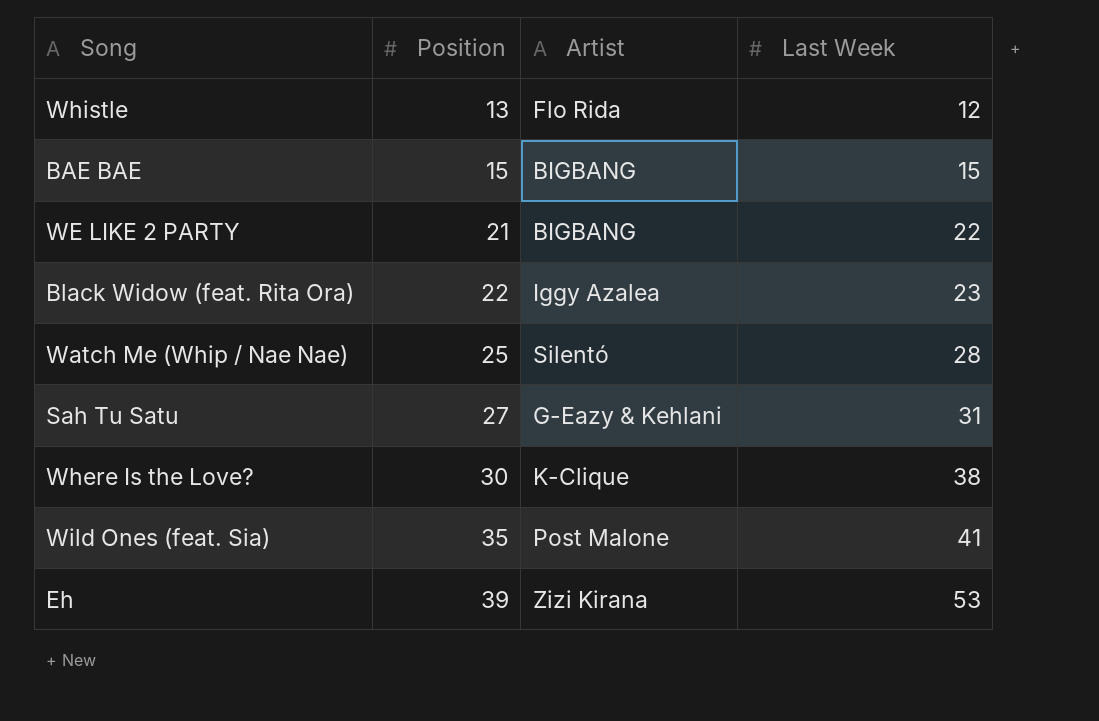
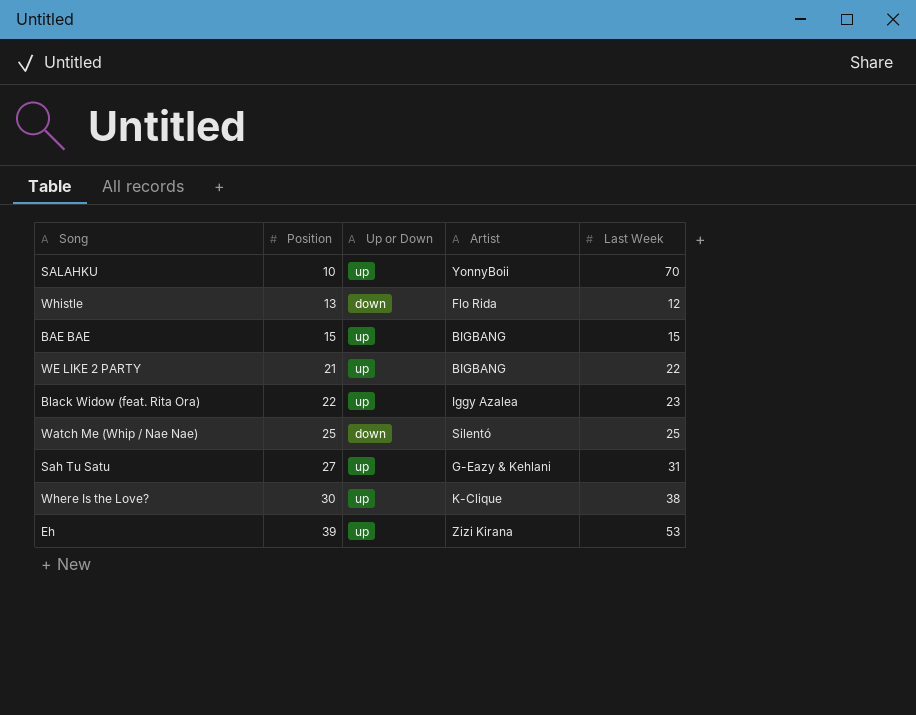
column Up or Down | position: none -> 3
row Wild Ones (feat. Sia): 35 | Post Malone | 41 -> none
row SALAHKU: none -> 10 | up | YonnyBoii | 70
Watch Me (Whip / Nae Nae) | Last Week: 28 -> 25

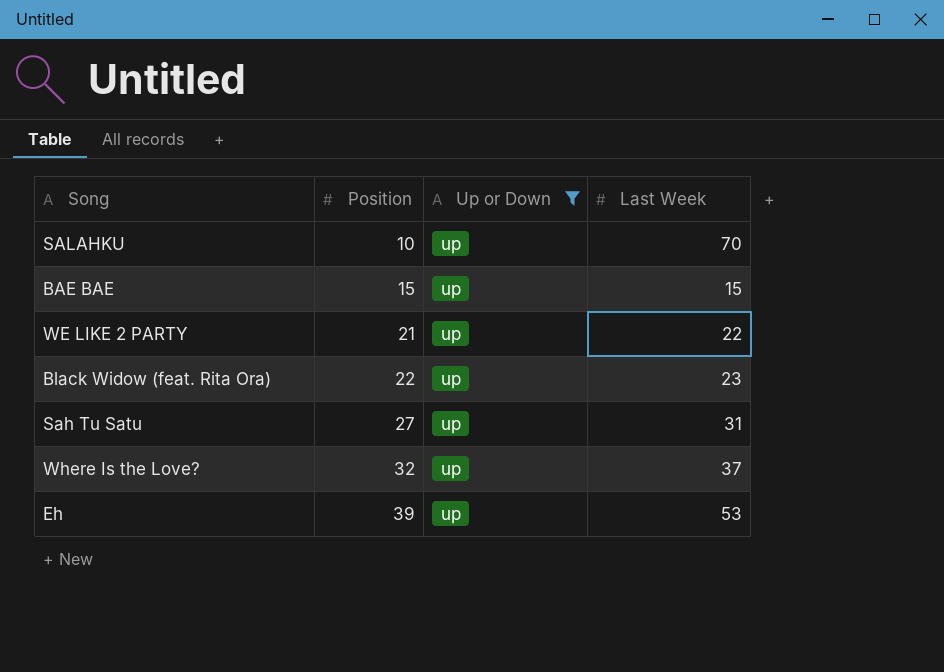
filter: none -> Up or Down = up
column Artist | position: 4 -> none
Where Is the Love? | Position: 30 -> 32
Where Is the Love? | Last Week: 38 -> 37

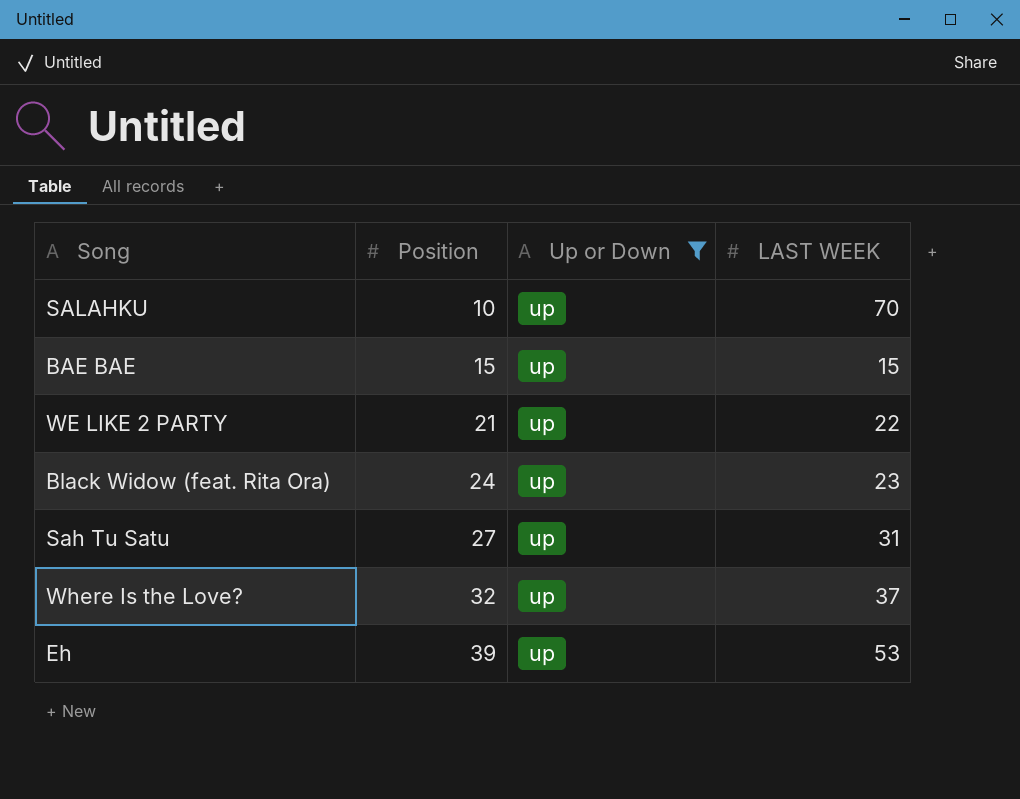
column name: Last Week -> LAST WEEK
Black Widow (feat. Rita Ora) | Position: 22 -> 24

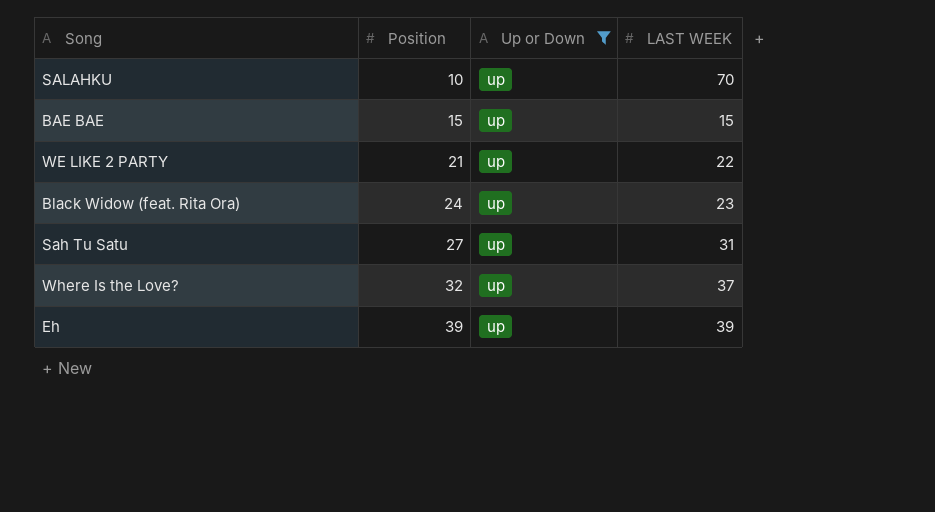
Eh | LAST WEEK: 53 -> 39

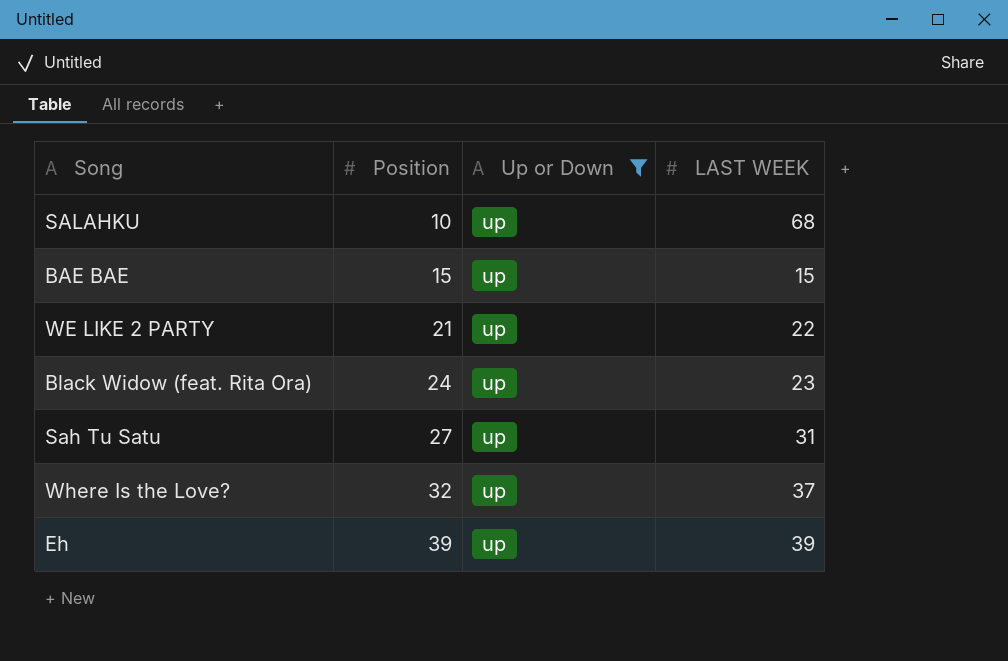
SALAHKU | LAST WEEK: 70 -> 68

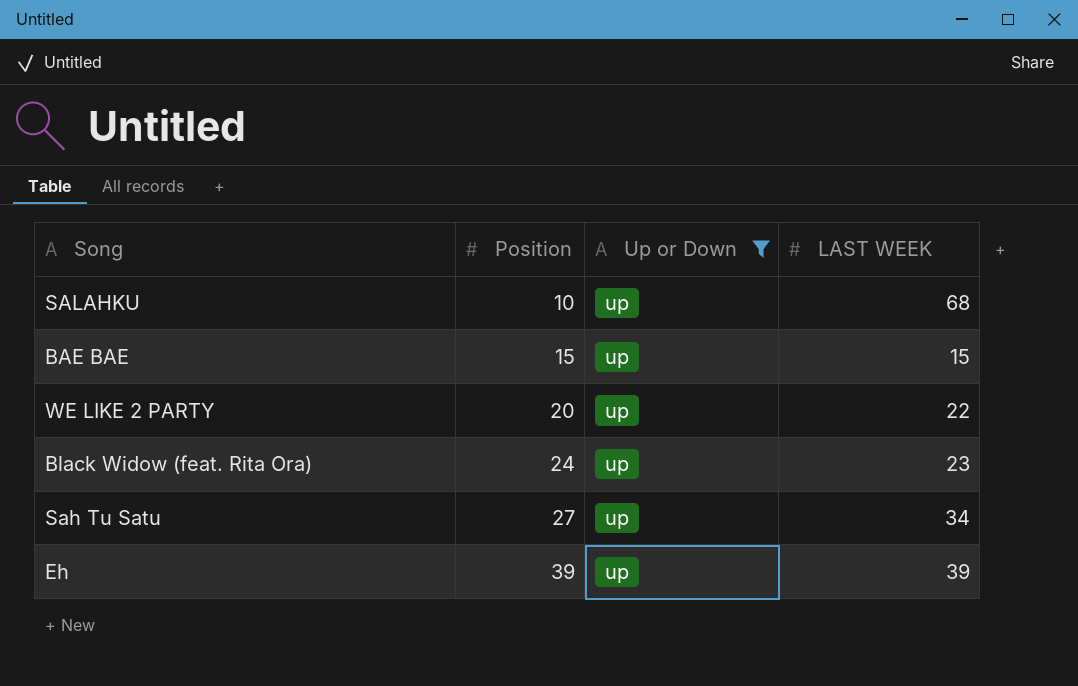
row Where Is the Love?: 32 | up | 37 -> none
WE LIKE 2 PARTY | Position: 21 -> 20
Sah Tu Satu | LAST WEEK: 31 -> 34

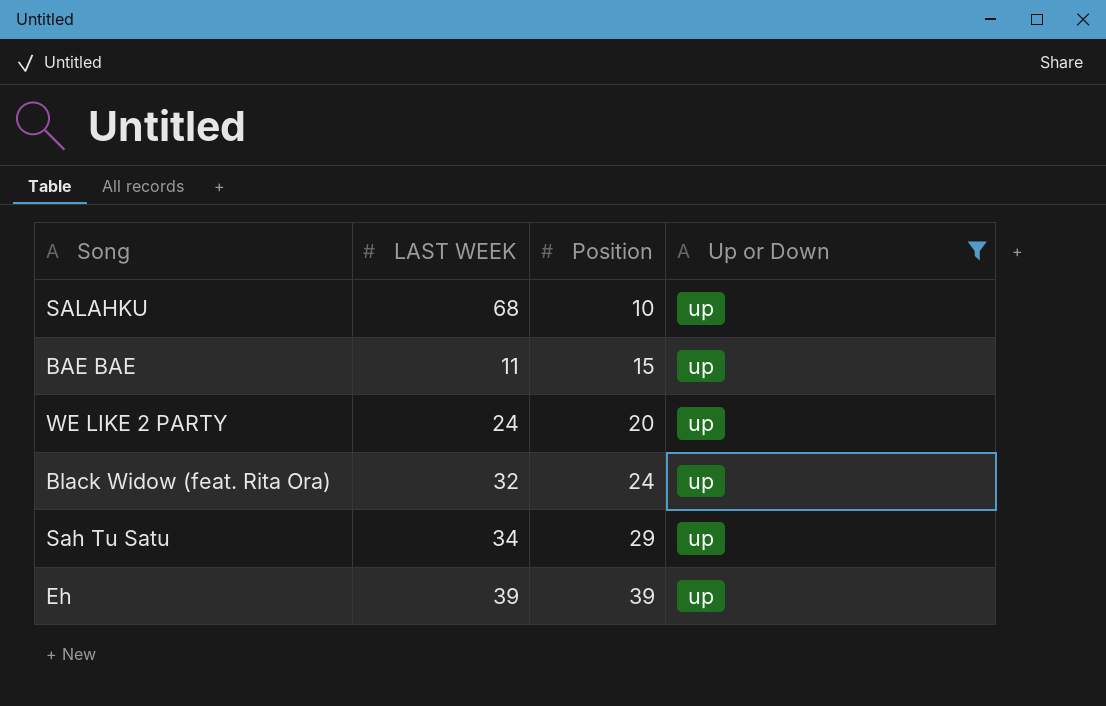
column LAST WEEK | position: 4 -> 2
BAE BAE | LAST WEEK: 15 -> 11
WE LIKE 2 PARTY | LAST WEEK: 22 -> 24
Black Widow (feat. Rita Ora) | LAST WEEK: 23 -> 32
Sah Tu Satu | Position: 27 -> 29

